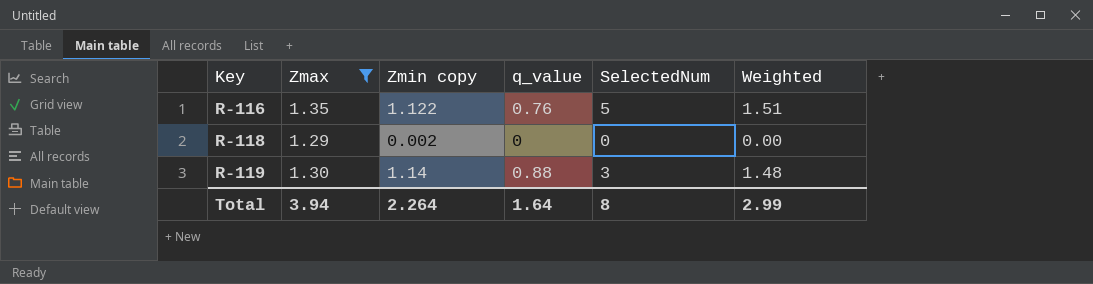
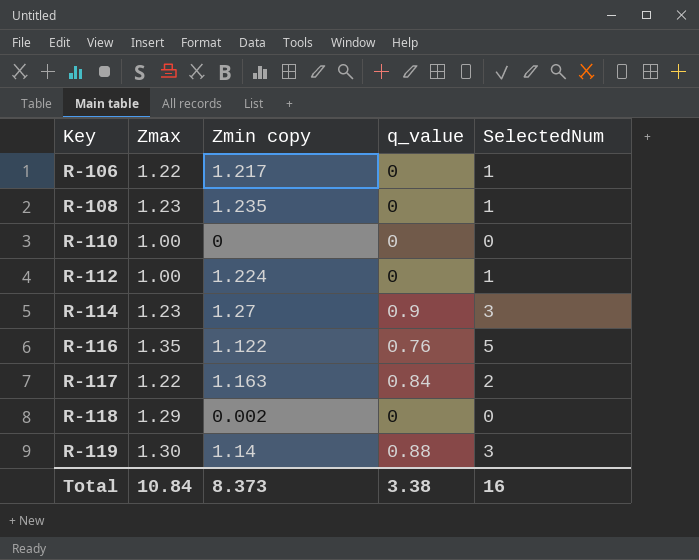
filter: Zmax >= 1.29 -> none
column Weighted | formula: [Zmax] * [Zmin copy] -> none
Total | Zmax: 3.94 -> 10.84
Total | Zmin copy: 2.264 -> 8.373
Total | q_value: 1.64 -> 3.38
Total | SelectedNum: 8 -> 16

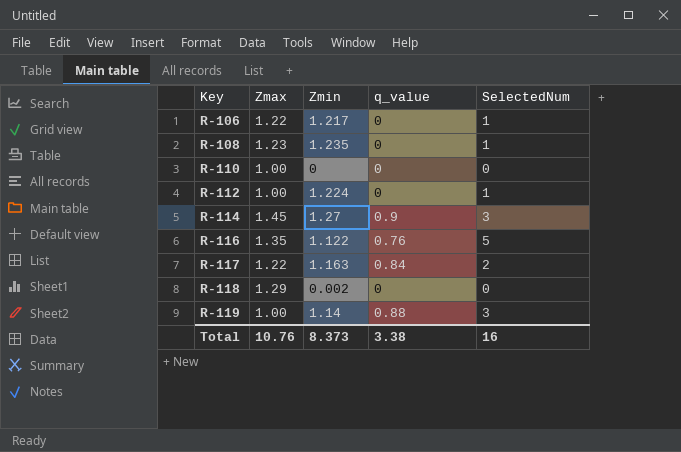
column name: Zmin copy -> Zmin
R-114 | Zmax: 1.23 -> 1.45
R-119 | Zmax: 1.30 -> 1.00
Total | Zmax: 10.84 -> 10.76

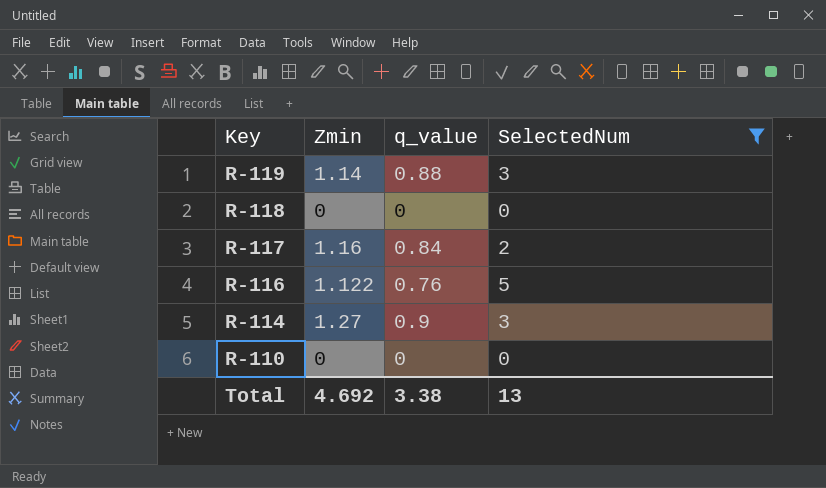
filter: none -> SelectedNum != 1
row order: Key ascending -> Key descending
column Zmax | position: 2 -> none
R-118 | Zmin: 0.002 -> 0
R-117 | Zmin: 1.163 -> 1.16
Total | Zmin: 8.373 -> 4.692
Total | SelectedNum: 16 -> 13

